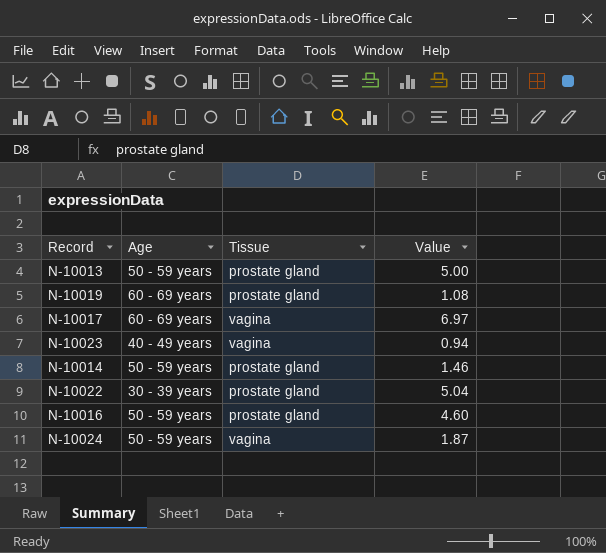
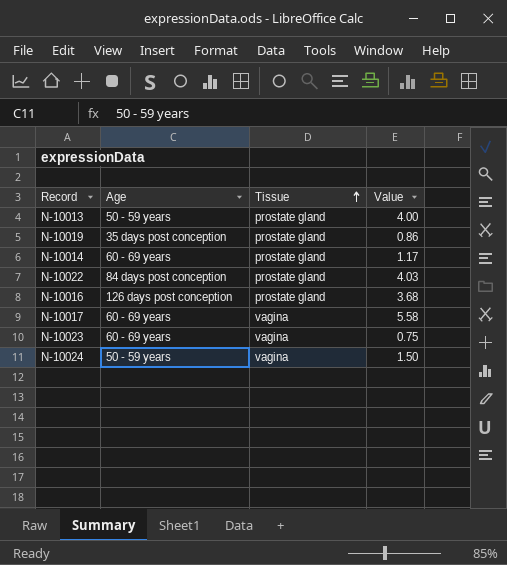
row order: none -> Tissue ascending
N-10013 | Value: 5.00 -> 4.00
N-10019 | Age: 60 - 69 years -> 35 days post conception
N-10019 | Value: 1.08 -> 0.86
N-10014 | Age: 50 - 59 years -> 60 - 69 years
N-10014 | Value: 1.46 -> 1.17
N-10022 | Age: 30 - 39 years -> 84 days post conception
N-10022 | Value: 5.04 -> 4.03
N-10016 | Age: 50 - 59 years -> 126 days post conception
N-10016 | Value: 4.60 -> 3.68
N-10017 | Value: 6.97 -> 5.58
N-10023 | Age: 40 - 49 years -> 60 - 69 years
N-10023 | Value: 0.94 -> 0.75
N-10024 | Value: 1.87 -> 1.50

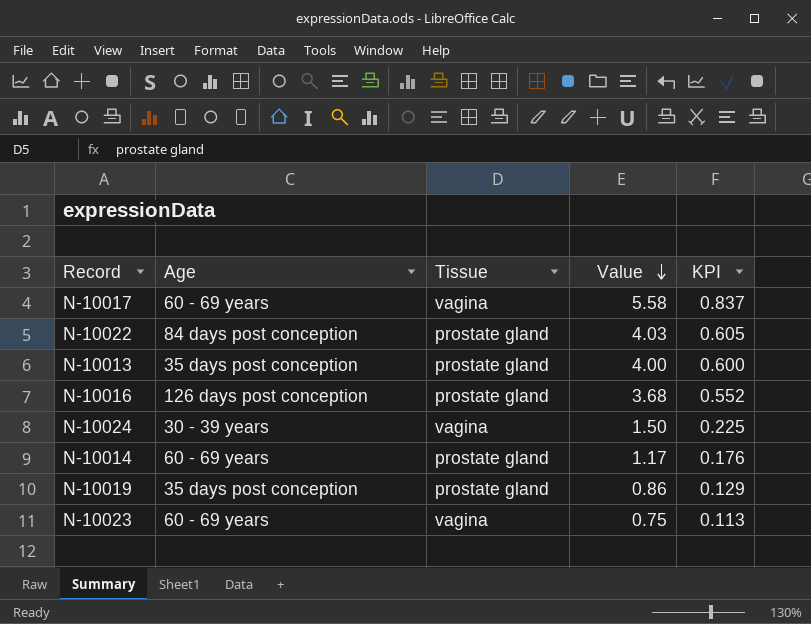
row order: Tissue ascending -> Value descending
column KPI | formula: none -> [Value] * 0.15
N-10013 | Age: 50 - 59 years -> 35 days post conception
N-10024 | Age: 50 - 59 years -> 30 - 39 years

